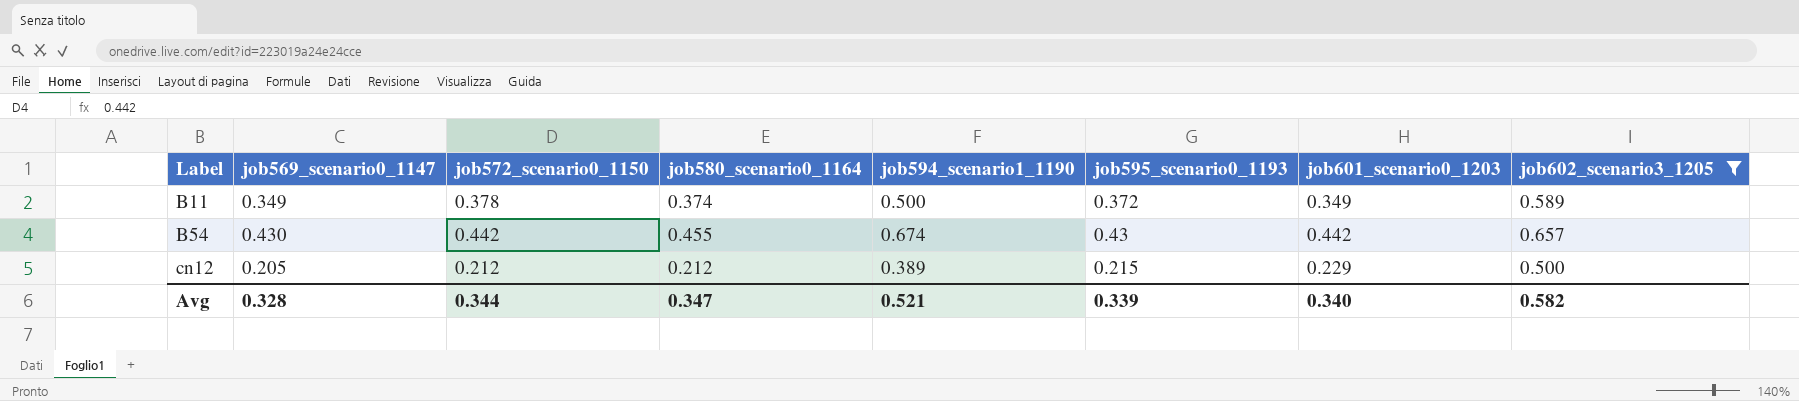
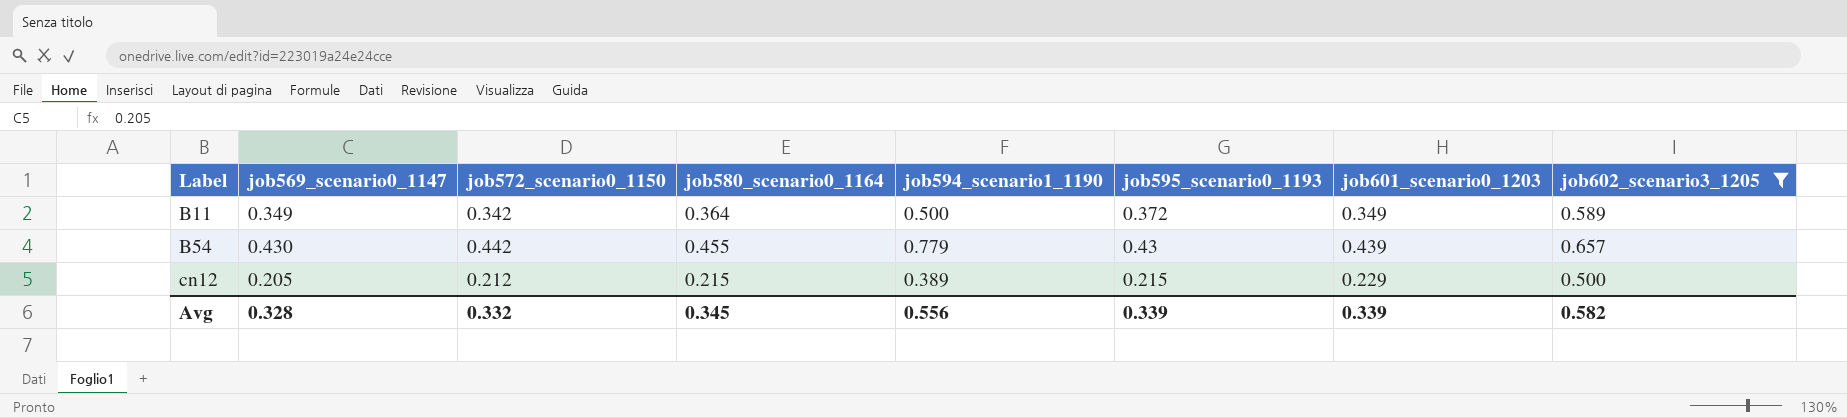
B11 | job572_scenario0_1150: 0.378 -> 0.342
B11 | job580_scenario0_1164: 0.374 -> 0.364
B54 | job594_scenario1_1190: 0.674 -> 0.779
B54 | job601_scenario0_1203: 0.442 -> 0.439
cn12 | job580_scenario0_1164: 0.212 -> 0.215
Avg | job572_scenario0_1150: 0.344 -> 0.332
Avg | job580_scenario0_1164: 0.347 -> 0.345
Avg | job594_scenario1_1190: 0.521 -> 0.556
Avg | job601_scenario0_1203: 0.340 -> 0.339

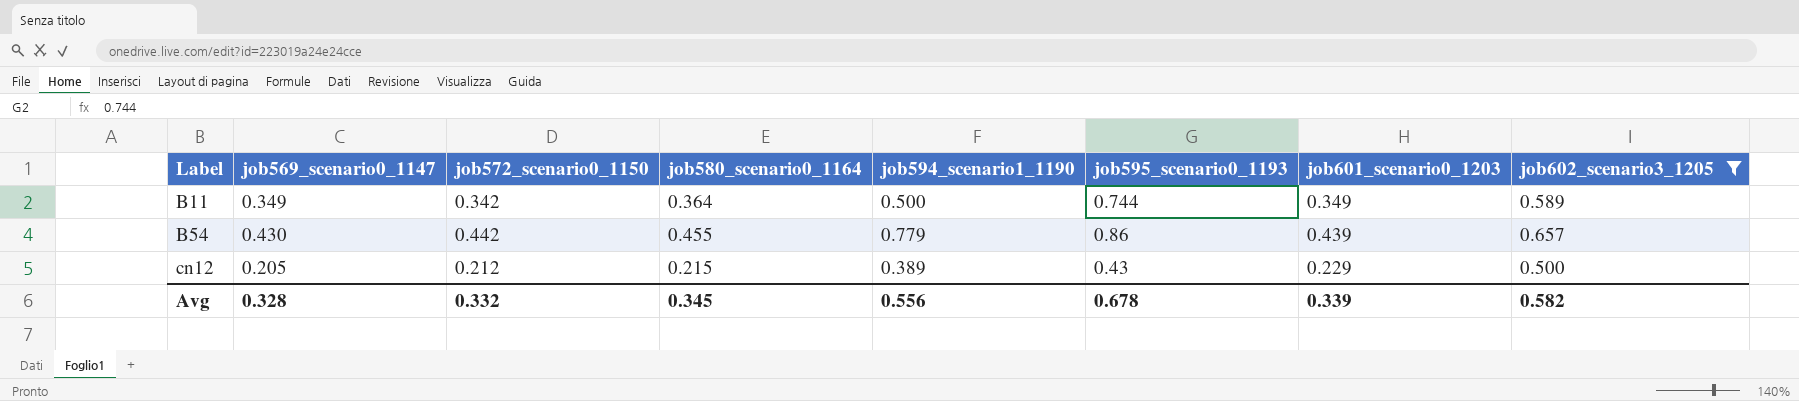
B11 | job595_scenario0_1193: 0.372 -> 0.744
B54 | job595_scenario0_1193: 0.43 -> 0.86
cn12 | job595_scenario0_1193: 0.215 -> 0.43
Avg | job595_scenario0_1193: 0.339 -> 0.678

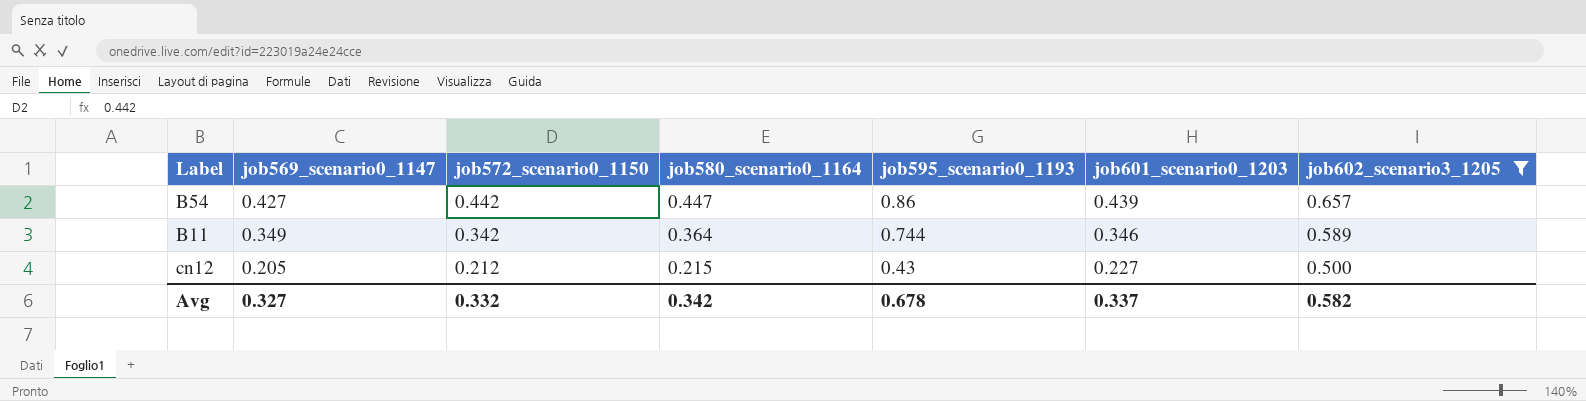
row order: Label ascending -> job569_scenario0_1147 descending
column job594_scenario1_1190 | position: 5 -> none
B54 | job569_scenario0_1147: 0.430 -> 0.427
B54 | job580_scenario0_1164: 0.455 -> 0.447
B11 | job601_scenario0_1203: 0.349 -> 0.346
cn12 | job601_scenario0_1203: 0.229 -> 0.227
Avg | job569_scenario0_1147: 0.328 -> 0.327
Avg | job580_scenario0_1164: 0.345 -> 0.342
Avg | job601_scenario0_1203: 0.339 -> 0.337

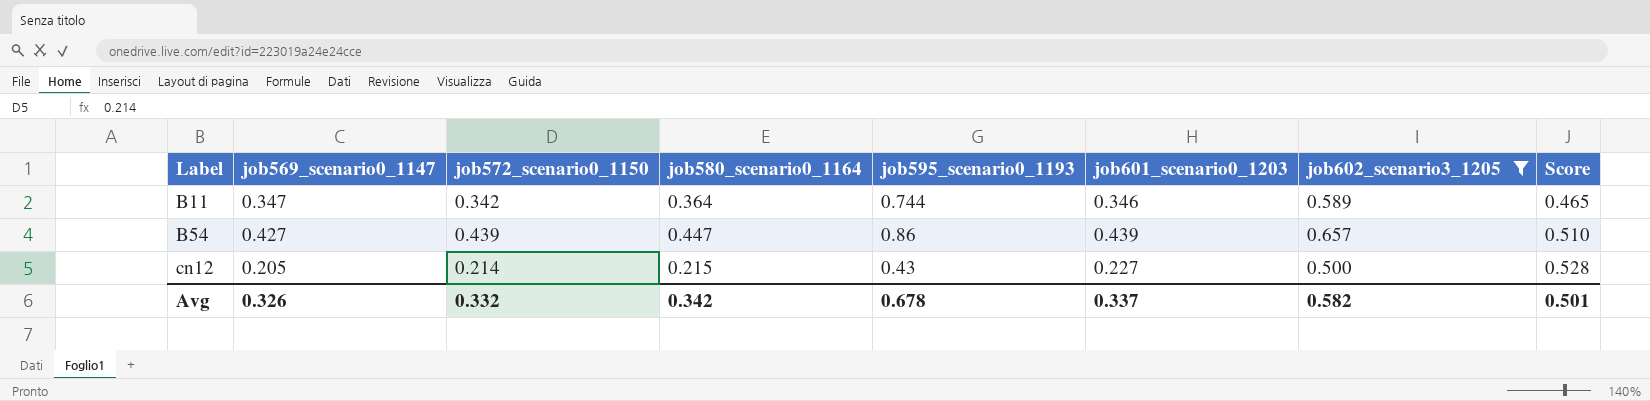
row order: job569_scenario0_1147 descending -> Label ascending
column Score | formula: none -> [job601_scenario0_1203] / [job595_scenario0_1193]
B11 | job569_scenario0_1147: 0.349 -> 0.347
B54 | job572_scenario0_1150: 0.442 -> 0.439
cn12 | job572_scenario0_1150: 0.212 -> 0.214
Avg | job569_scenario0_1147: 0.327 -> 0.326

